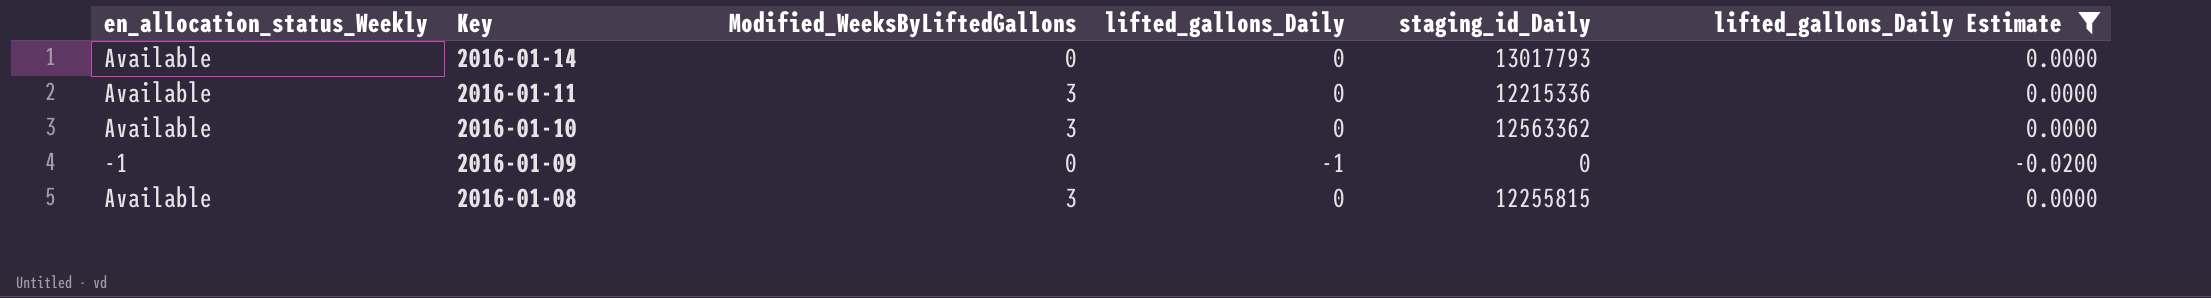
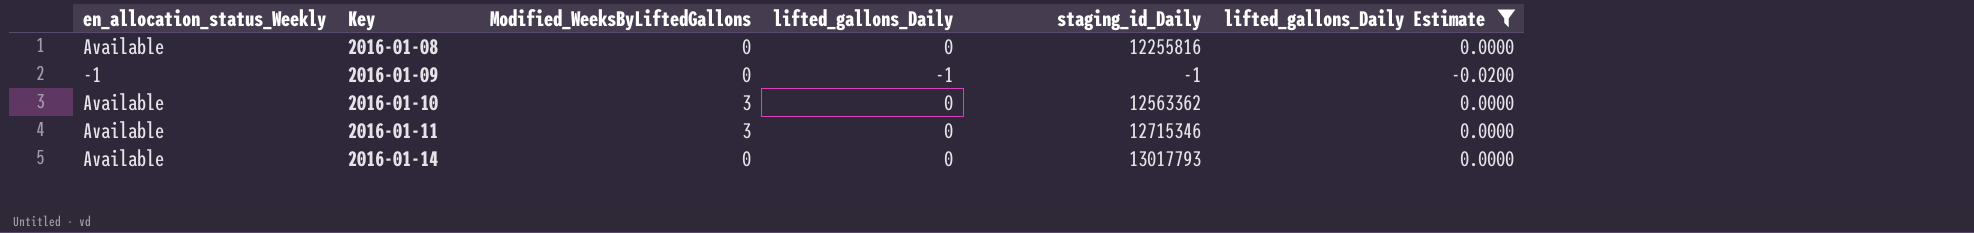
row order: Key descending -> Key ascending
2016-01-08 | Modified_WeeksByLiftedGallons: 3 -> 0
2016-01-08 | staging_id_Daily: 12255815 -> 12255816
2016-01-09 | staging_id_Daily: 0 -> -1
2016-01-11 | staging_id_Daily: 12215336 -> 12715346

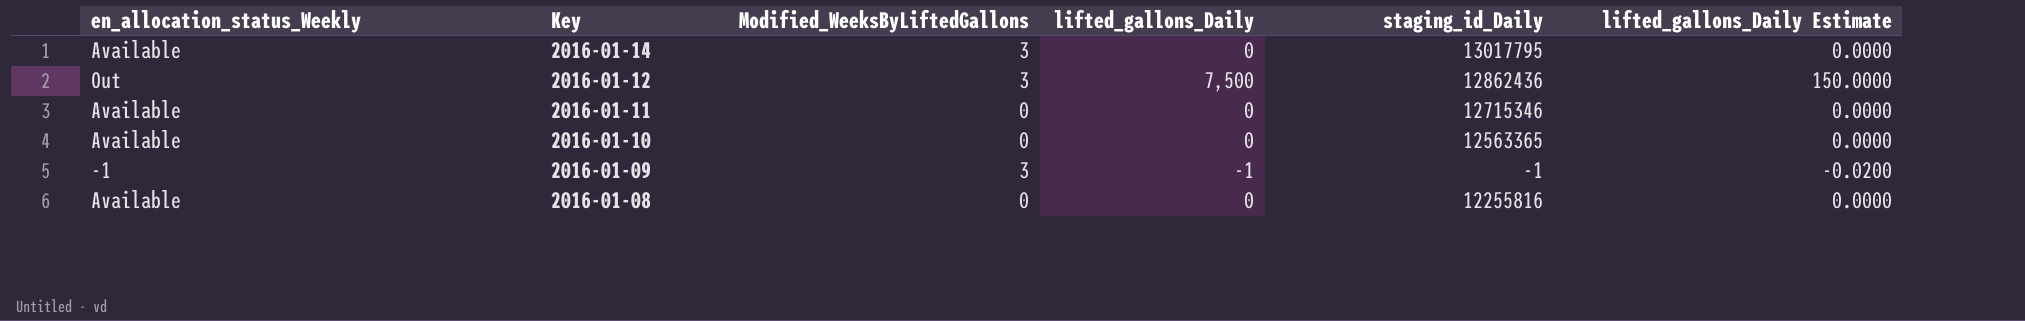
filter: lifted_gallons_Daily Estimate != 150.0000 -> none
row order: Key ascending -> Key descending
2016-01-14 | Modified_WeeksByLiftedGallons: 0 -> 3
2016-01-14 | staging_id_Daily: 13017793 -> 13017795
2016-01-11 | Modified_WeeksByLiftedGallons: 3 -> 0
2016-01-10 | Modified_WeeksByLiftedGallons: 3 -> 0
2016-01-10 | staging_id_Daily: 12563362 -> 12563365
2016-01-09 | Modified_WeeksByLiftedGallons: 0 -> 3

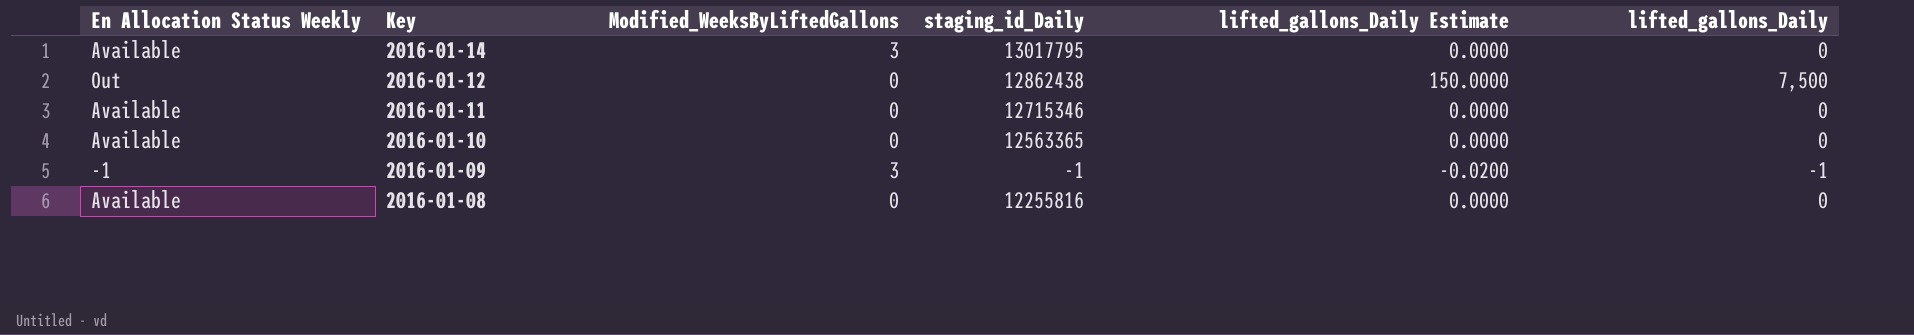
column name: en_allocation_status_Weekly -> En Allocation Status Weekly
column lifted_gallons_Daily | position: 4 -> 6
2016-01-12 | Modified_WeeksByLiftedGallons: 3 -> 0
2016-01-12 | staging_id_Daily: 12862436 -> 12862438

